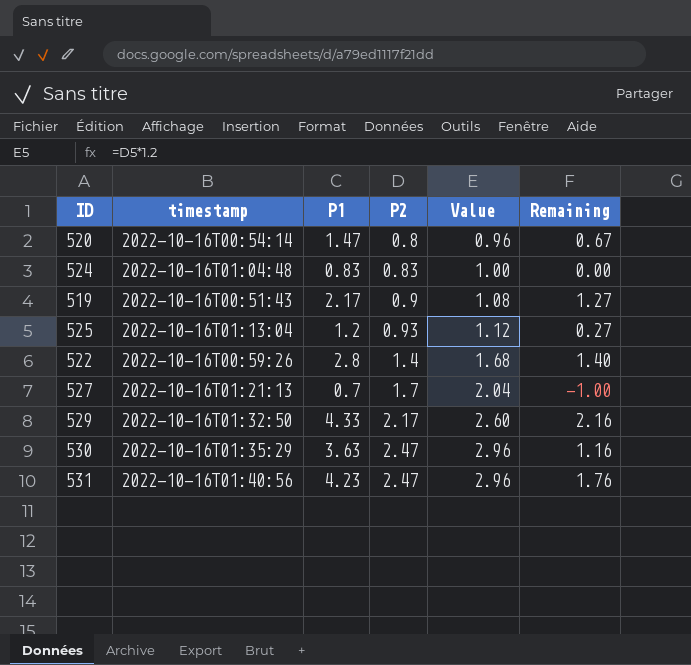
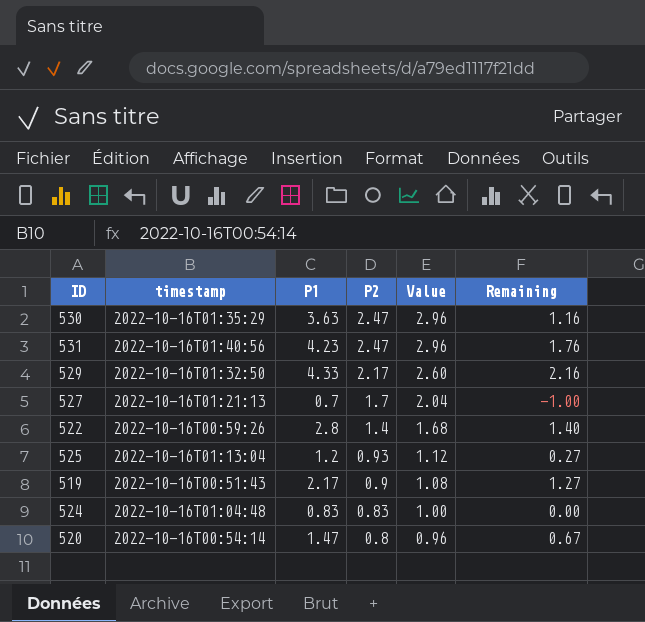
row order: P2 ascending -> P2 descending

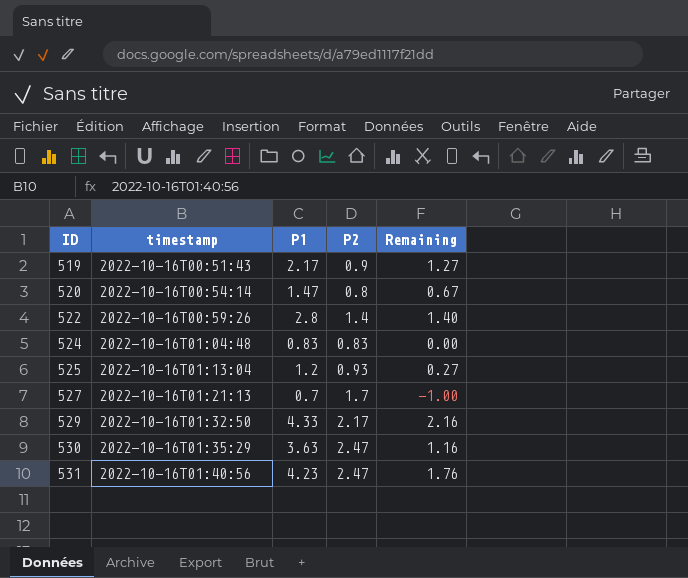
row order: P2 descending -> ID ascending
column Value | formula: [P2] * 1.2 -> none

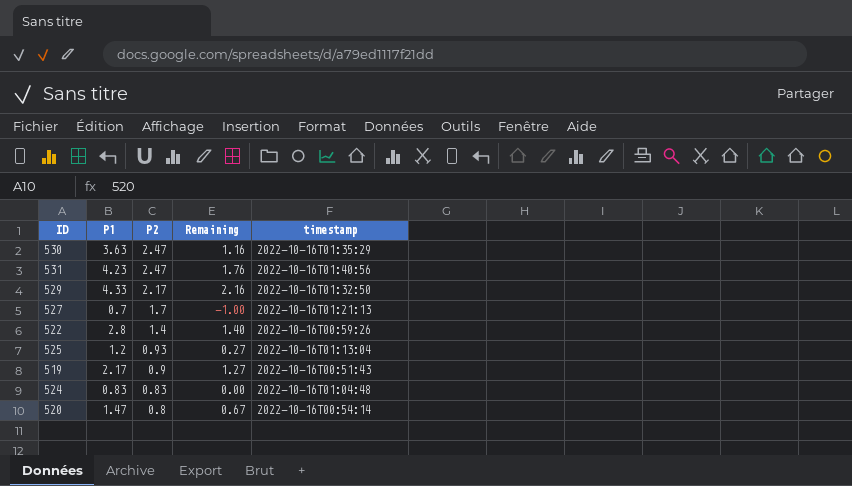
row order: ID ascending -> P2 descending
column timestamp | position: 2 -> 5

